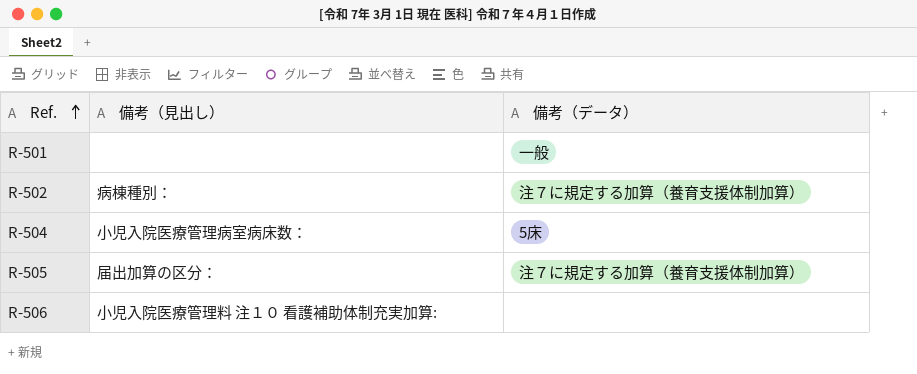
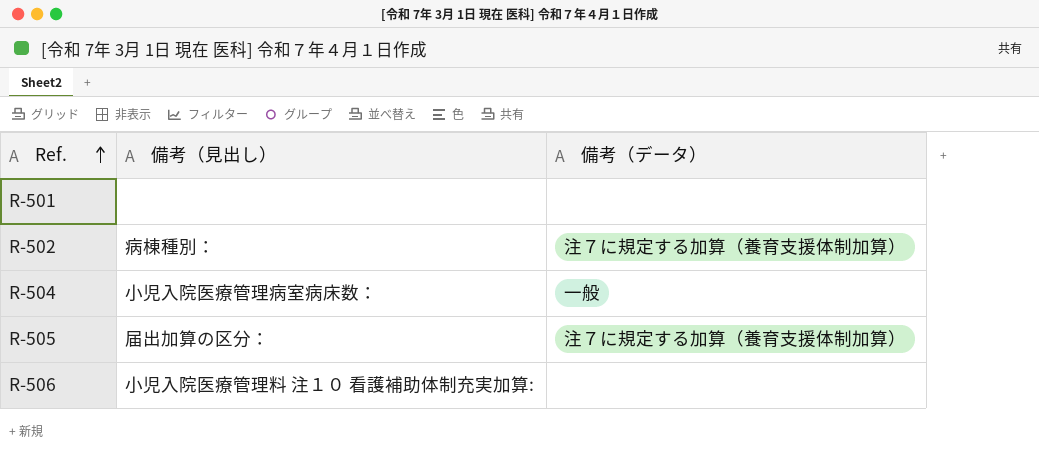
R-501 | 備考（データ）: 一般 -> none
R-504 | 備考（データ）: 5床 -> 一般

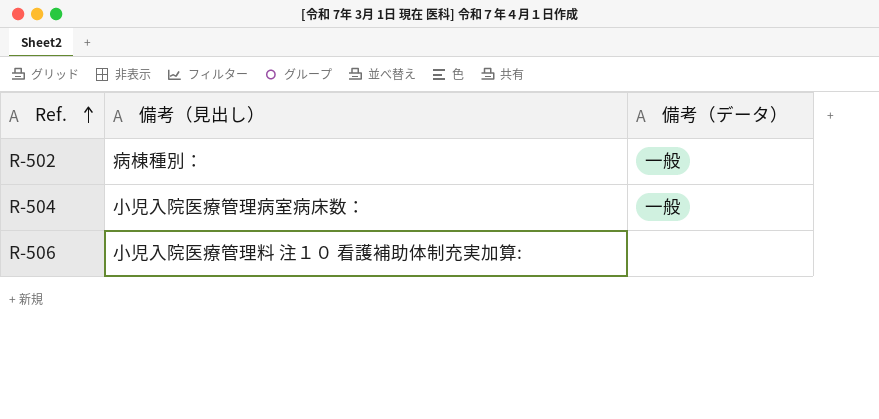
row R-501: none | none -> none
row R-505: 届出加算の区分： | 注７に規定する加算（養育支援体制加算） -> none
R-502 | 備考（データ）: 注７に規定する加算（養育支援体制加算） -> 一般

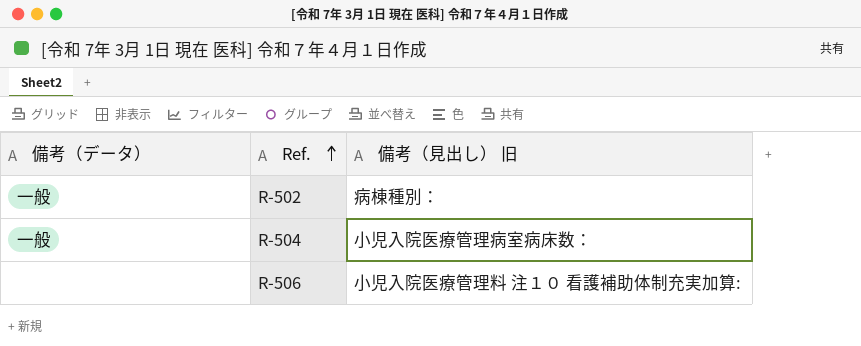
column 備考（データ） | position: 3 -> 1
column name: 備考（見出し） -> 備考（見出し） 旧

